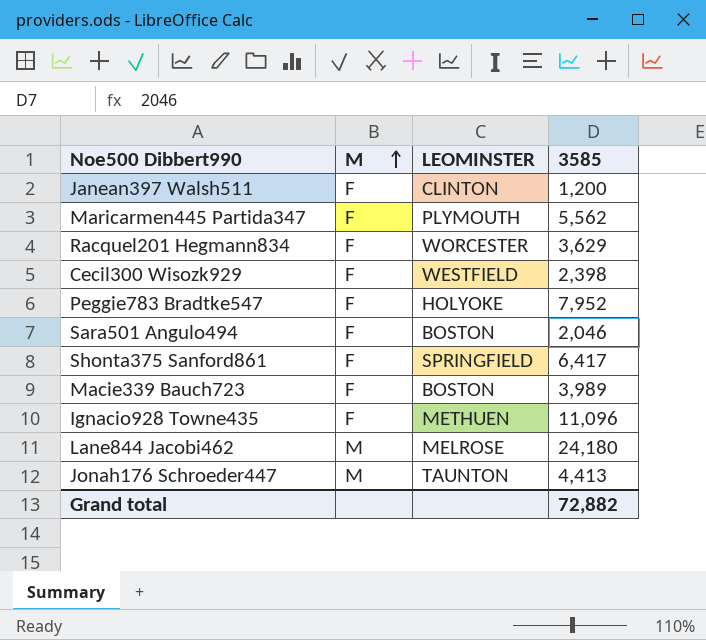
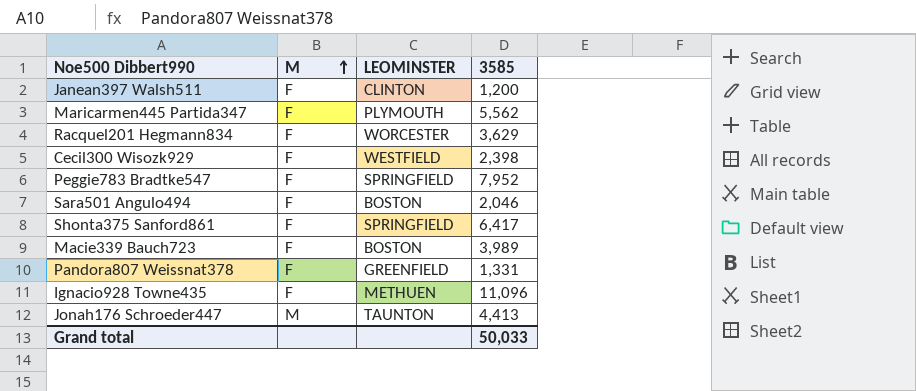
row Lane844 Jacobi462: M | MELROSE | 24,180 -> none
Peggie783 Bradtke547 | LEOMINSTER: HOLYOKE -> SPRINGFIELD
row Pandora807 Weissnat378: none -> F | GREENFIELD | 1,331
Grand total | 3585: 72,882 -> 50,033

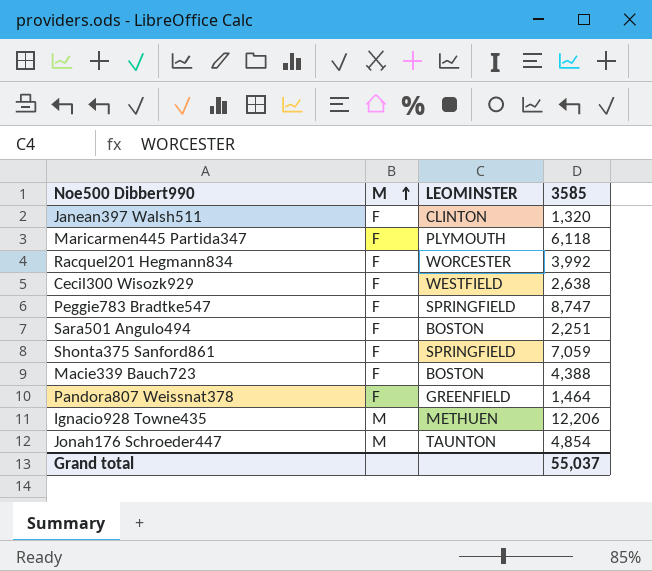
Janean397 Walsh511 | 3585: 1,200 -> 1,320
Maricarmen445 Partida347 | 3585: 5,562 -> 6,118
Racquel201 Hegmann834 | 3585: 3,629 -> 3,992
Cecil300 Wisozk929 | 3585: 2,398 -> 2,638
Peggie783 Bradtke547 | 3585: 7,952 -> 8,747
Sara501 Angulo494 | 3585: 2,046 -> 2,251
Shonta375 Sanford861 | 3585: 6,417 -> 7,059
Macie339 Bauch723 | 3585: 3,989 -> 4,388
Pandora807 Weissnat378 | 3585: 1,331 -> 1,464
Ignacio928 Towne435 | M: F -> M
Ignacio928 Towne435 | 3585: 11,096 -> 12,206
Jonah176 Schroeder447 | 3585: 4,413 -> 4,854
Grand total | 3585: 50,033 -> 55,037

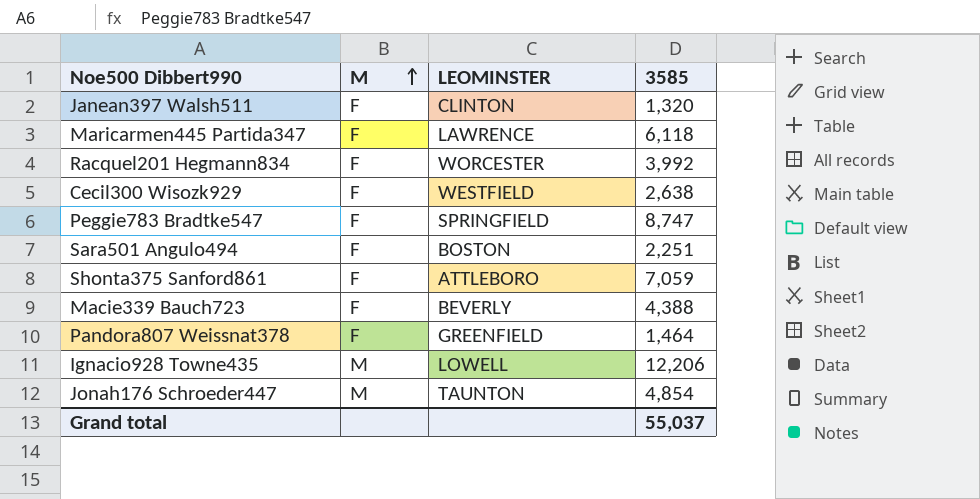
Maricarmen445 Partida347 | LEOMINSTER: PLYMOUTH -> LAWRENCE
Shonta375 Sanford861 | LEOMINSTER: SPRINGFIELD -> ATTLEBORO
Macie339 Bauch723 | LEOMINSTER: BOSTON -> BEVERLY
Ignacio928 Towne435 | LEOMINSTER: METHUEN -> LOWELL

